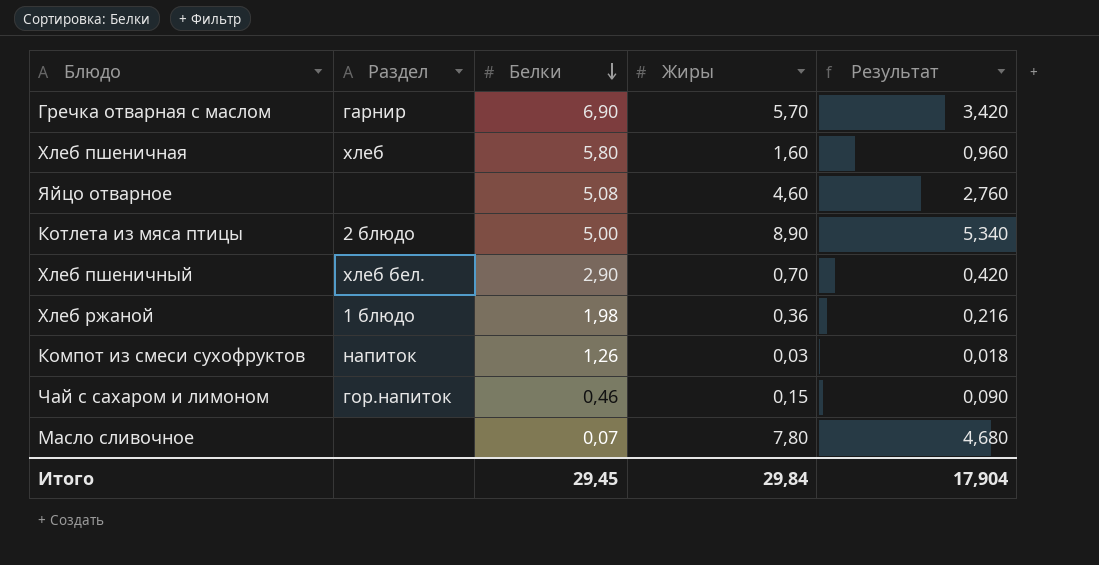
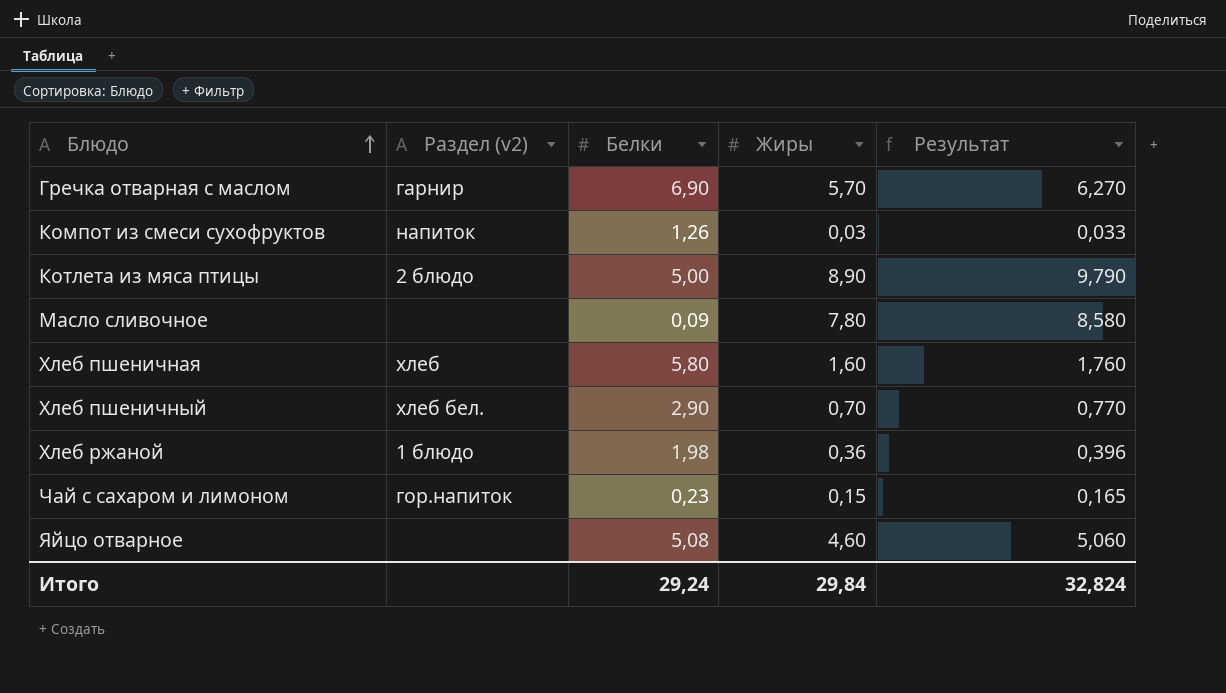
row order: Белки descending -> Блюдо ascending
column name: Раздел -> Раздел (v2)
column Результат | formula: [Жиры] * 0,6 -> [Жиры] * 1,1
Масло сливочное | Белки: 0,07 -> 0,09
Чай с сахаром и лимоном | Белки: 0,46 -> 0,23
Итого | Белки: 29,45 -> 29,24
Итого | Результат: 17,904 -> 32,824

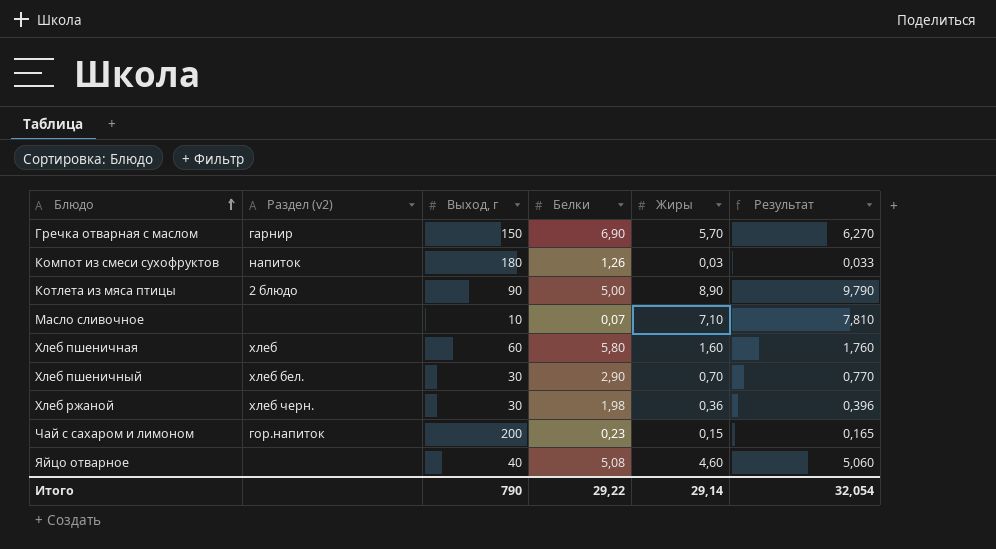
column Выход, г | position: none -> 3
Масло сливочное | Белки: 0,09 -> 0,07
Масло сливочное | Жиры: 7,80 -> 7,10
Масло сливочное | Результат: 8,580 -> 7,810
Хлеб ржаной | Раздел (v2): 1 блюдо -> хлеб черн.
Итого | Белки: 29,24 -> 29,22
Итого | Жиры: 29,84 -> 29,14
Итого | Результат: 32,824 -> 32,054

